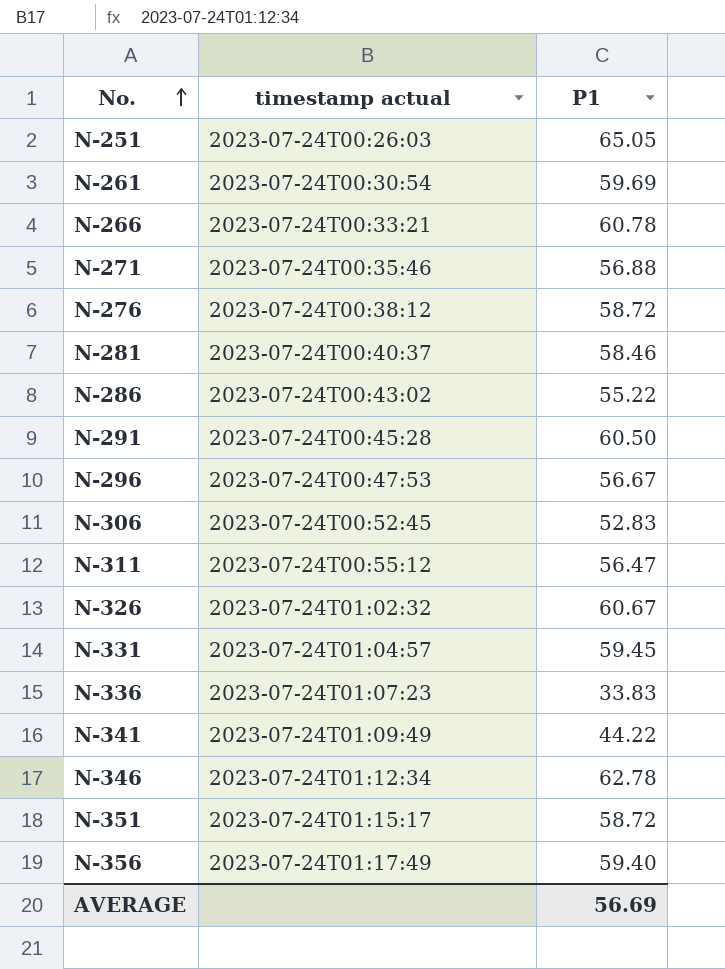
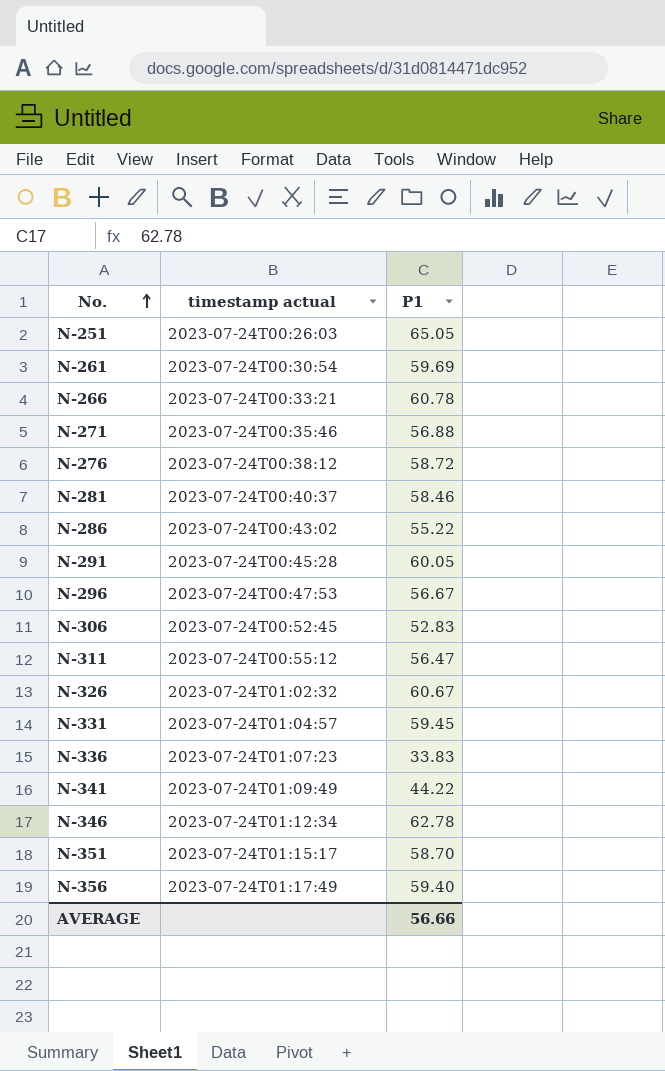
N-291 | P1: 60.50 -> 60.05
N-351 | P1: 58.72 -> 58.70
AVERAGE | P1: 56.69 -> 56.66

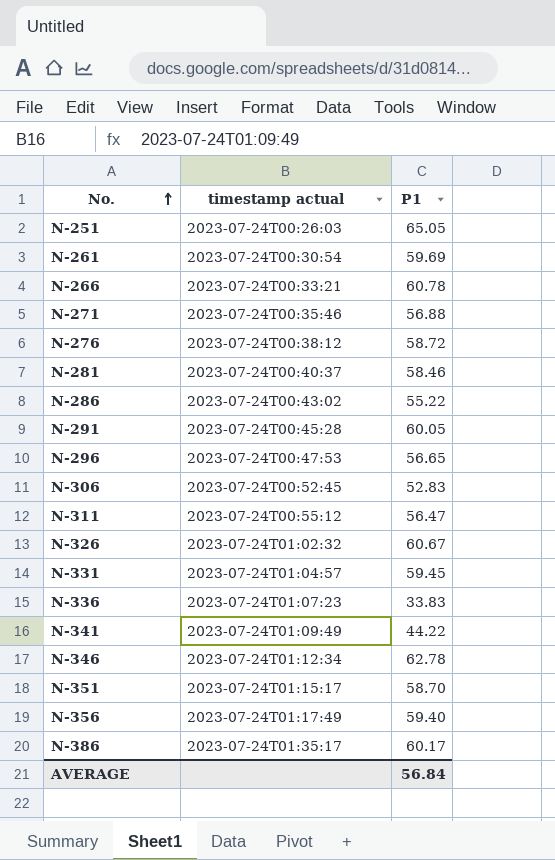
N-296 | P1: 56.67 -> 56.65
row N-386: none -> 2023-07-24T01:35:17 | 60.17
AVERAGE | P1: 56.66 -> 56.84

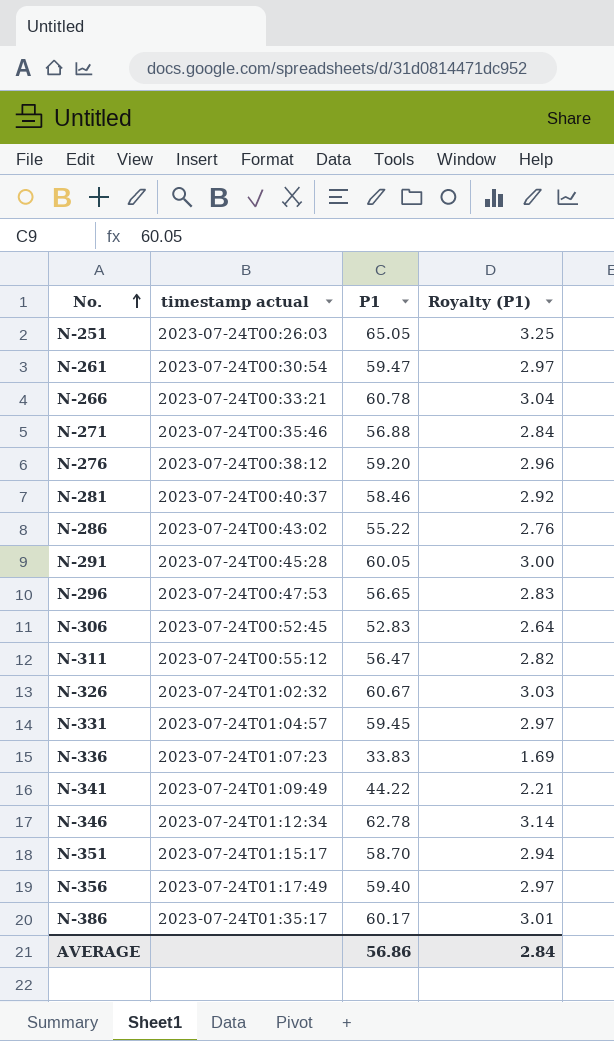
column Royalty (P1) | formula: none -> [P1] * 0.05
N-261 | P1: 59.69 -> 59.47
N-276 | P1: 58.72 -> 59.20
AVERAGE | P1: 56.84 -> 56.86

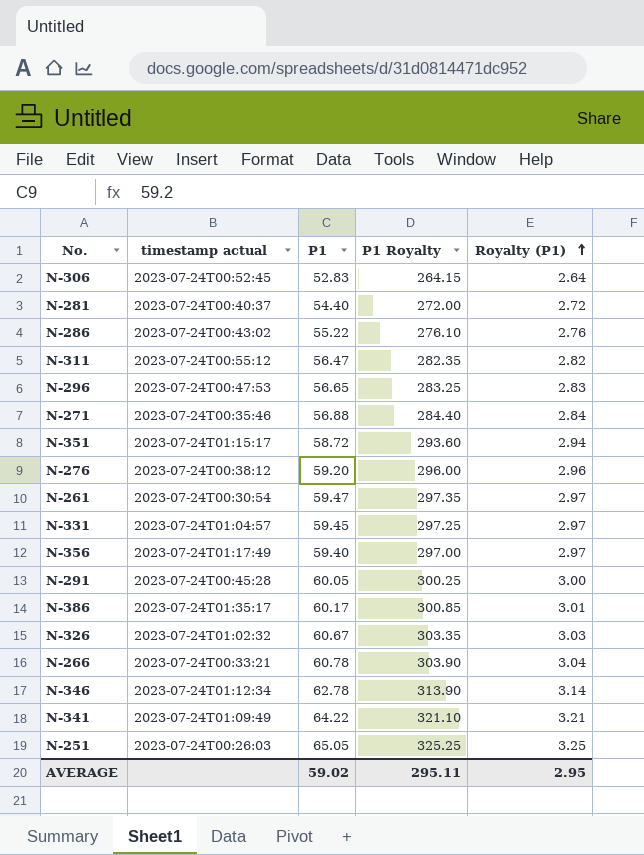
row order: No. ascending -> Royalty (P1) ascending
column P1 Royalty | formula: none -> [P1] * 5
row N-336: 2023-07-24T01:07:23 | 33.83 | 1.69 -> none
N-281 | P1: 58.46 -> 54.40
N-281 | Royalty (P1): 2.92 -> 2.72
N-351 | P1: 58.70 -> 58.72
N-341 | P1: 44.22 -> 64.22
N-341 | Royalty (P1): 2.21 -> 3.21
AVERAGE | P1: 56.86 -> 59.02
AVERAGE | Royalty (P1): 2.84 -> 2.95

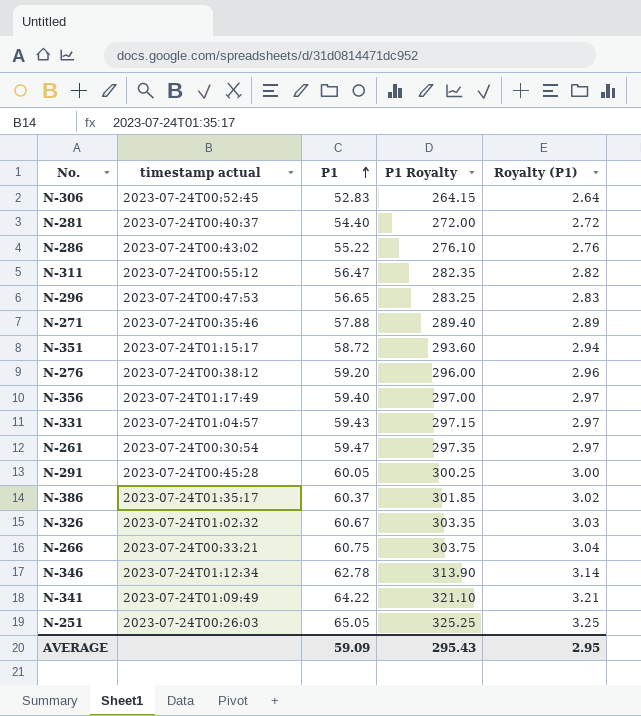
row order: Royalty (P1) ascending -> P1 ascending
N-271 | P1: 56.88 -> 57.88
N-271 | P1 Royalty: 284.40 -> 289.40
N-271 | Royalty (P1): 2.84 -> 2.89
N-331 | P1: 59.45 -> 59.43
N-331 | P1 Royalty: 297.25 -> 297.15
N-386 | P1: 60.17 -> 60.37
N-386 | P1 Royalty: 300.85 -> 301.85
N-386 | Royalty (P1): 3.01 -> 3.02
N-266 | P1: 60.78 -> 60.75
N-266 | P1 Royalty: 303.90 -> 303.75
AVERAGE | P1: 59.02 -> 59.09
AVERAGE | P1 Royalty: 295.11 -> 295.43

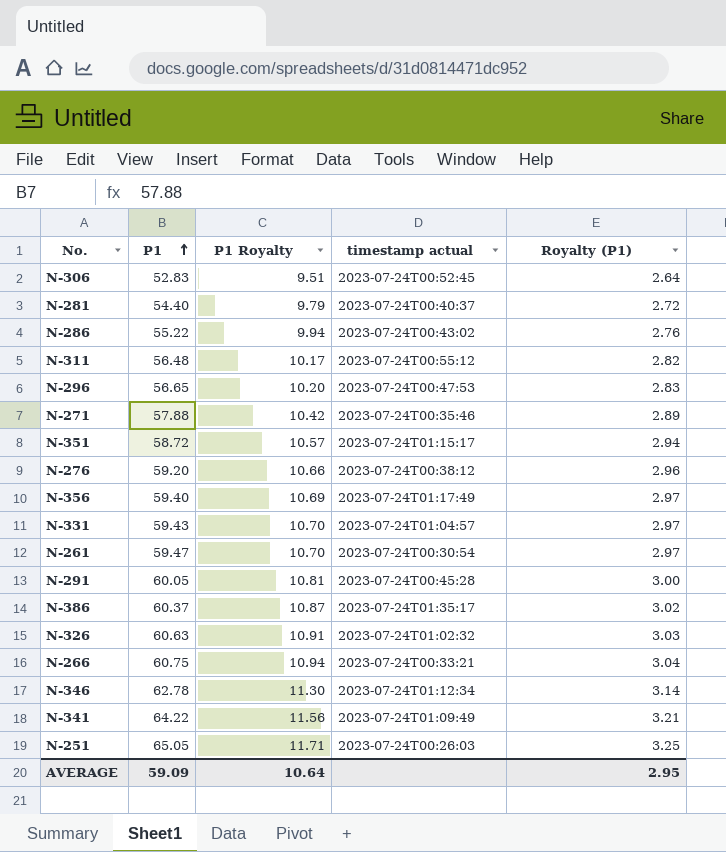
column P1 Royalty | formula: [P1] * 5 -> [P1] * 0.18
column timestamp actual | position: 2 -> 4
N-311 | P1: 56.47 -> 56.48
N-326 | P1: 60.67 -> 60.63
AVERAGE | P1 Royalty: 295.43 -> 10.64

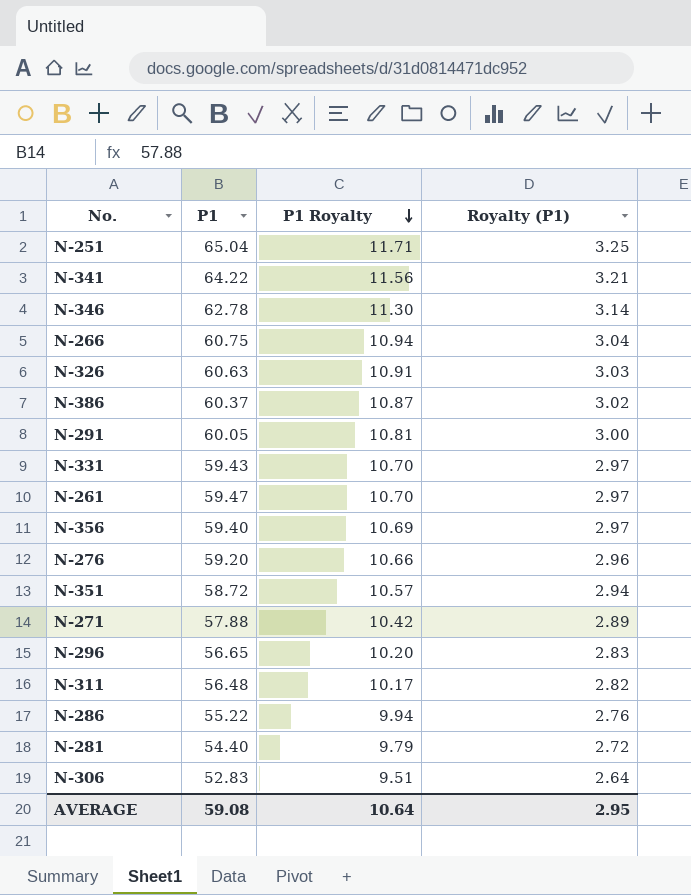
row order: P1 ascending -> P1 Royalty descending
column timestamp actual | position: 4 -> none
N-251 | P1: 65.05 -> 65.04
AVERAGE | P1: 59.09 -> 59.08

